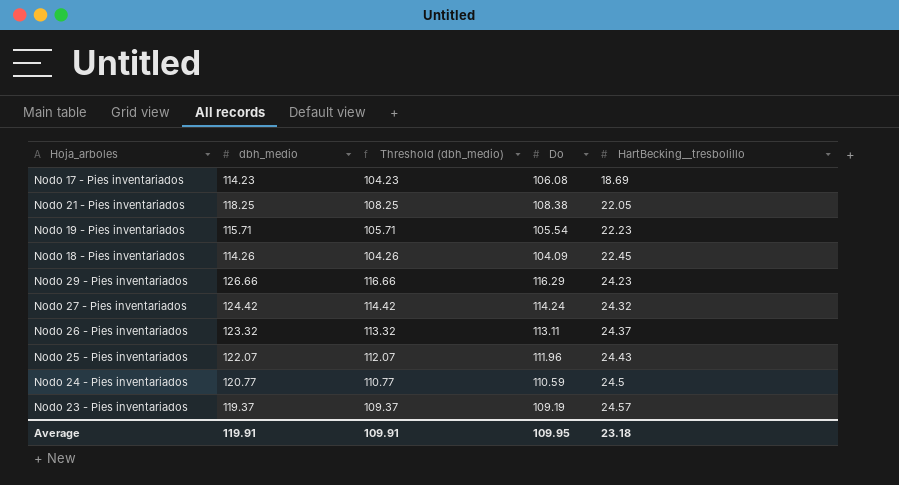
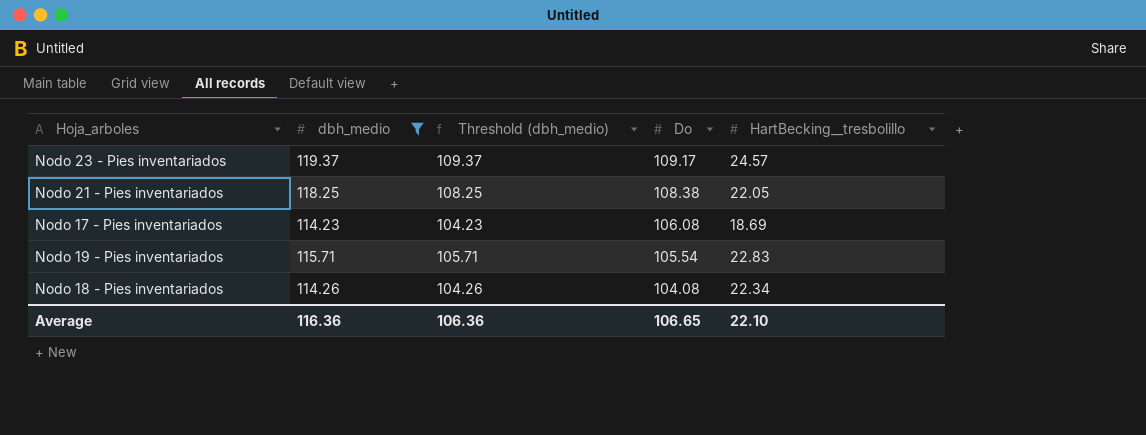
filter: none -> dbh_medio <= 119.37
row order: HartBecking__tresbolillo ascending -> Do descending
Nodo 23 - Pies inventariados | Do: 109.19 -> 109.17
Nodo 19 - Pies inventariados | HartBecking__tresbolillo: 22.23 -> 22.83
Nodo 18 - Pies inventariados | Do: 104.09 -> 104.08
Nodo 18 - Pies inventariados | HartBecking__tresbolillo: 22.45 -> 22.34
Average | dbh_medio: 119.91 -> 116.36
Average | Threshold (dbh_medio): 109.91 -> 106.36
Average | Do: 109.95 -> 106.65
Average | HartBecking__tresbolillo: 23.18 -> 22.10

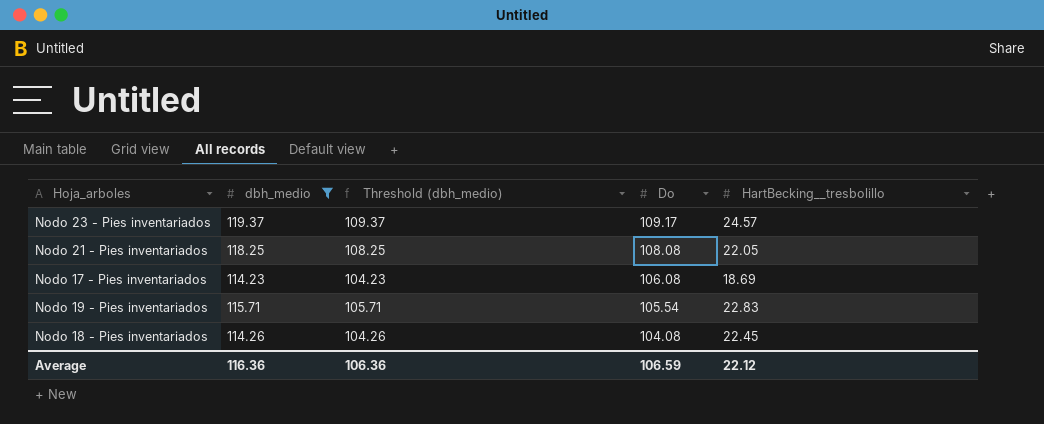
Nodo 21 - Pies inventariados | Do: 108.38 -> 108.08
Nodo 18 - Pies inventariados | HartBecking__tresbolillo: 22.34 -> 22.45
Average | Do: 106.65 -> 106.59
Average | HartBecking__tresbolillo: 22.10 -> 22.12

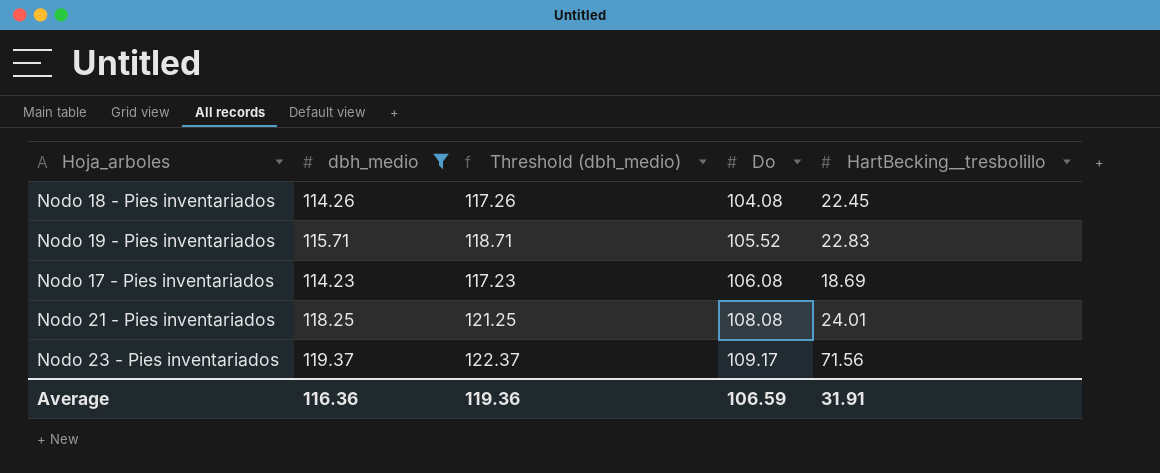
row order: Do descending -> Do ascending
column Threshold (dbh_medio) | formula: [dbh_medio] - 10 -> [dbh_medio] + 3
Nodo 19 - Pies inventariados | Do: 105.54 -> 105.52
Nodo 21 - Pies inventariados | HartBecking__tresbolillo: 22.05 -> 24.01
Nodo 23 - Pies inventariados | HartBecking__tresbolillo: 24.57 -> 71.56
Average | Threshold (dbh_medio): 106.36 -> 119.36
Average | HartBecking__tresbolillo: 22.12 -> 31.91

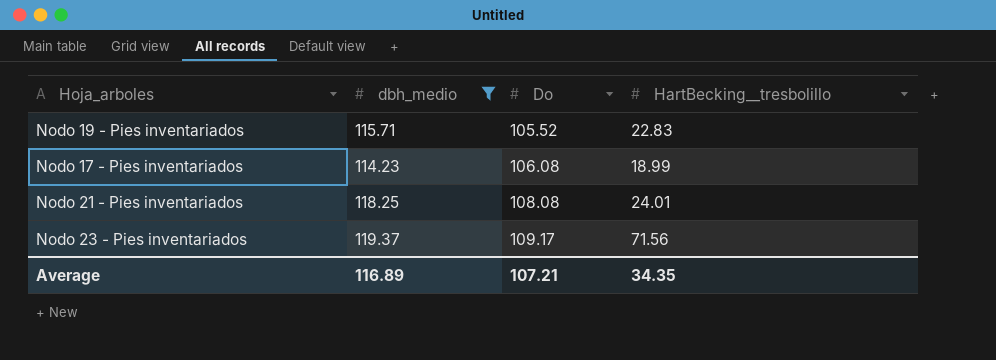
column Threshold (dbh_medio) | formula: [dbh_medio] + 3 -> none
row Nodo 18 - Pies inventariados: 114.26 | 117.26 | 104.08 | 22.45 -> none
Nodo 17 - Pies inventariados | HartBecking__tresbolillo: 18.69 -> 18.99
Average | dbh_medio: 116.36 -> 116.89
Average | Do: 106.59 -> 107.21
Average | HartBecking__tresbolillo: 31.91 -> 34.35

